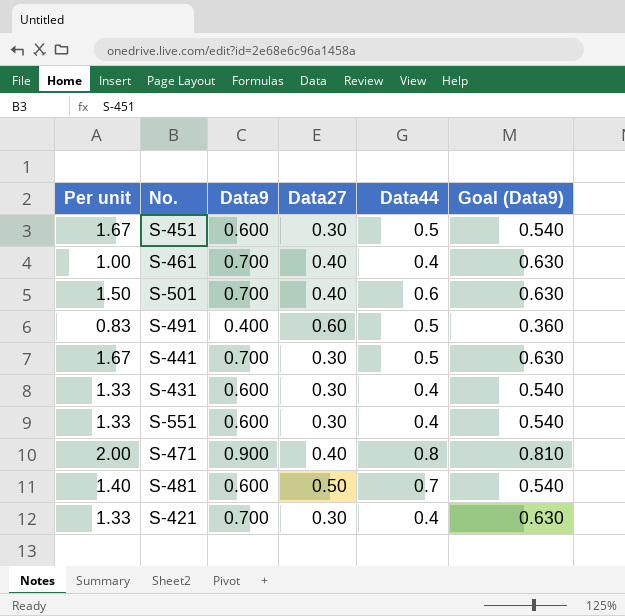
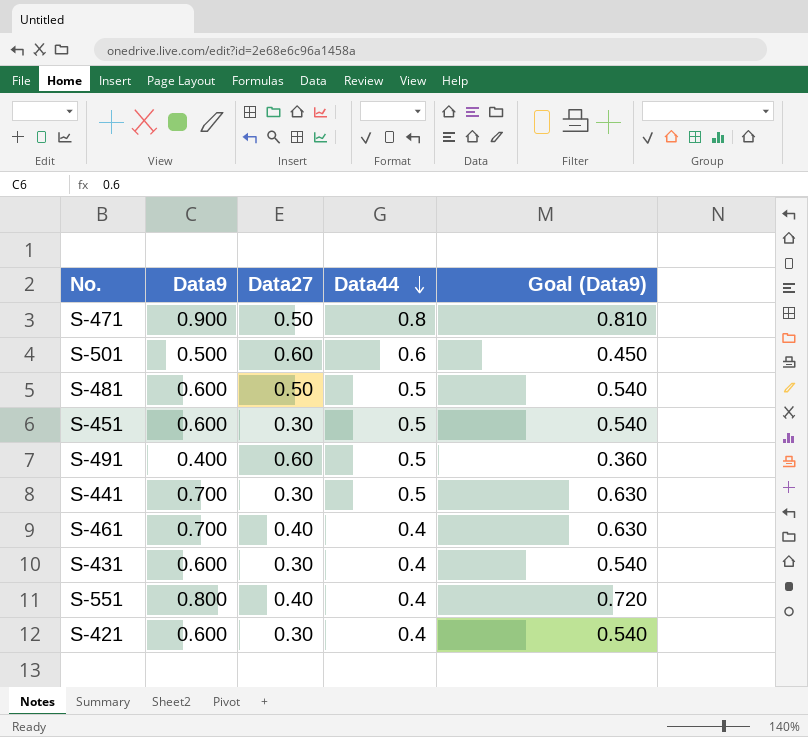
row order: none -> Data44 descending
column Per unit | formula: [Data44] / [Data27] -> none
S-471 | Data27: 0.40 -> 0.50
S-501 | Data9: 0.700 -> 0.500
S-501 | Data27: 0.40 -> 0.60
S-501 | Goal (Data9): 0.630 -> 0.450
S-481 | Data44: 0.7 -> 0.5
S-551 | Data9: 0.600 -> 0.800
S-551 | Data27: 0.30 -> 0.40
S-551 | Goal (Data9): 0.540 -> 0.720
S-421 | Data9: 0.700 -> 0.600
S-421 | Goal (Data9): 0.630 -> 0.540

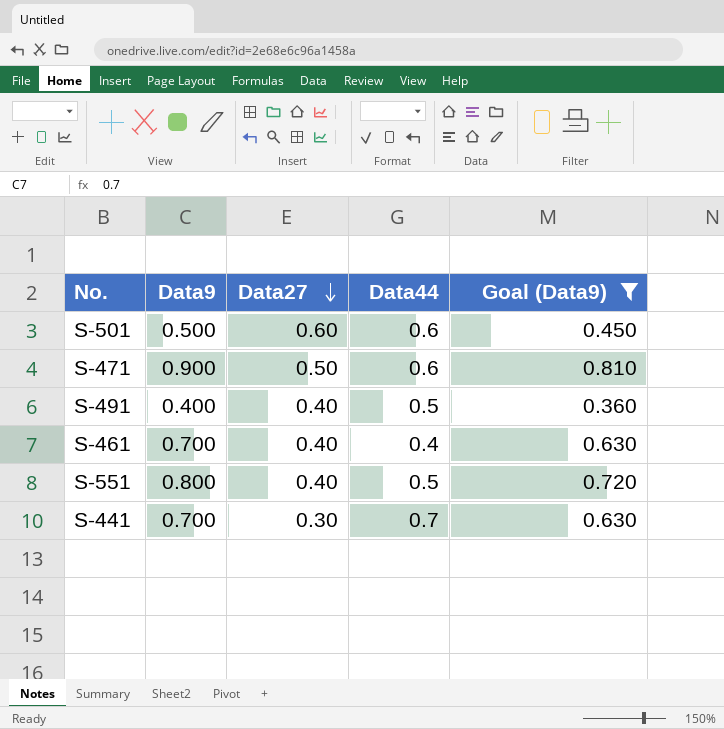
filter: none -> Goal (Data9) != 0.540
row order: Data44 descending -> Data27 descending
S-471 | Data44: 0.8 -> 0.6
S-491 | Data27: 0.60 -> 0.40
S-551 | Data44: 0.4 -> 0.5
S-441 | Data44: 0.5 -> 0.7

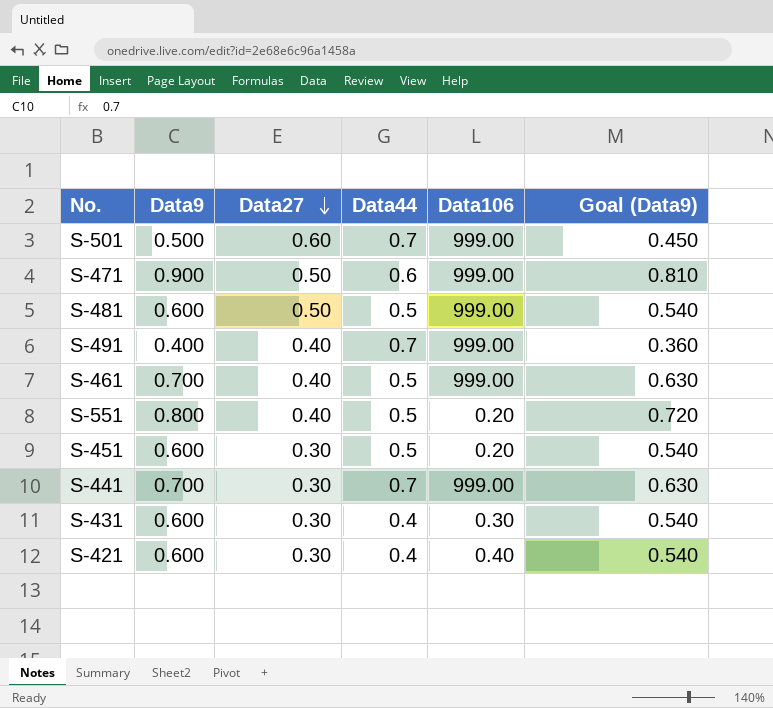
filter: Goal (Data9) != 0.540 -> none
column Data106 | position: none -> 5
S-501 | Data44: 0.6 -> 0.7
S-491 | Data44: 0.5 -> 0.7
S-461 | Data44: 0.4 -> 0.5

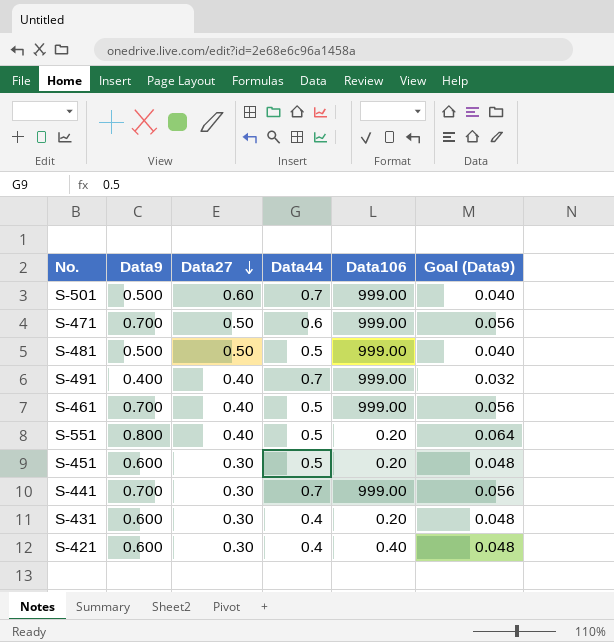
column Goal (Data9) | formula: [Data9] * 0.9 -> [Data9] * 0.08
S-471 | Data9: 0.900 -> 0.700
S-481 | Data9: 0.600 -> 0.500
S-431 | Data106: 0.30 -> 0.20

